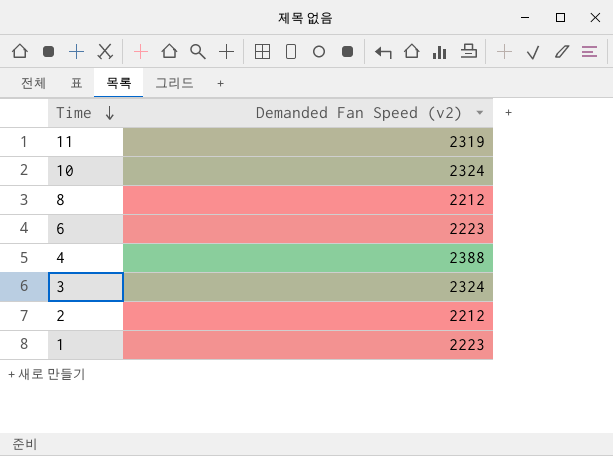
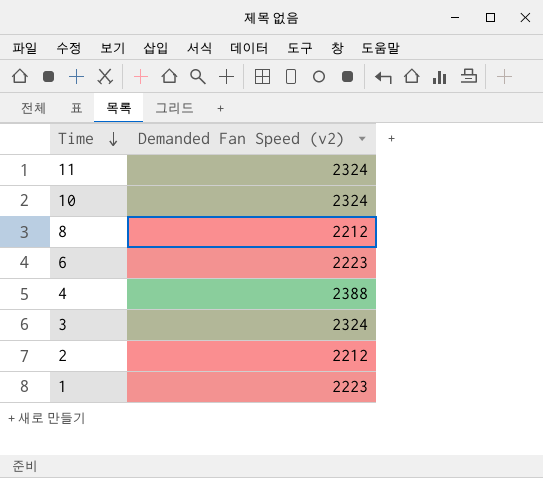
11 | Demanded Fan Speed (v2): 2319 -> 2324

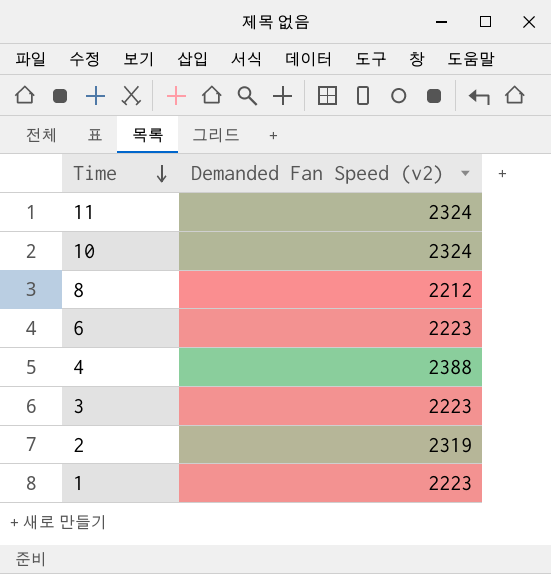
3 | Demanded Fan Speed (v2): 2324 -> 2223
2 | Demanded Fan Speed (v2): 2212 -> 2319

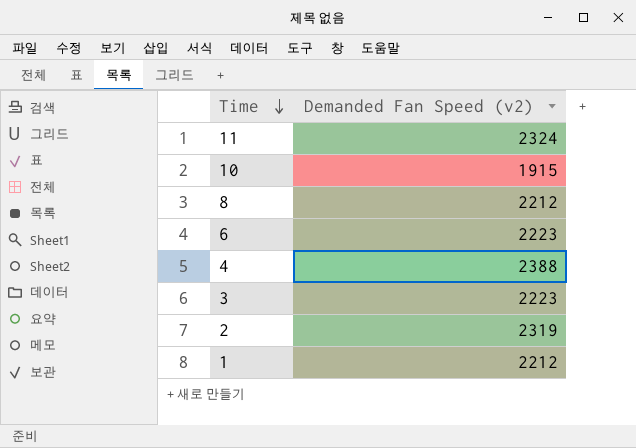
10 | Demanded Fan Speed (v2): 2324 -> 1915
1 | Demanded Fan Speed (v2): 2223 -> 2212

